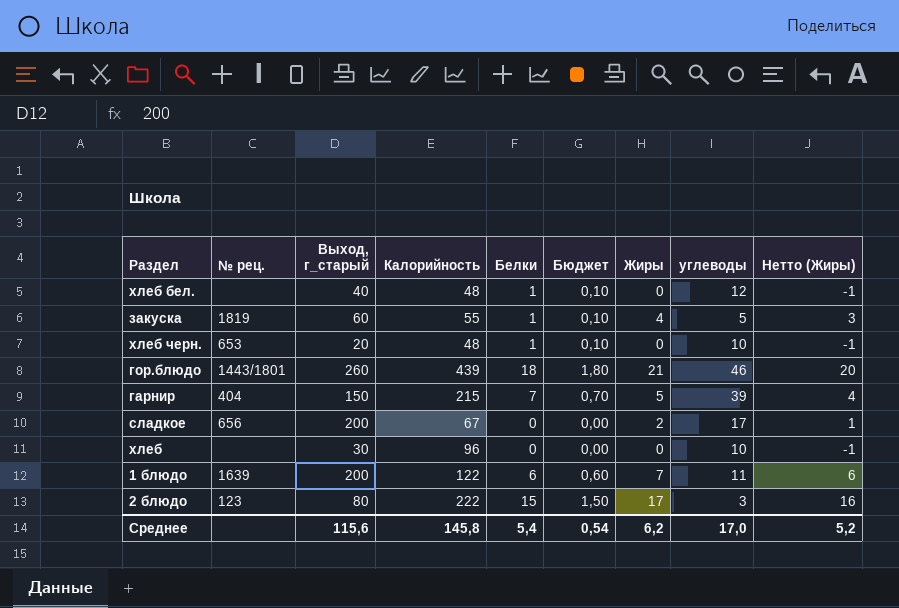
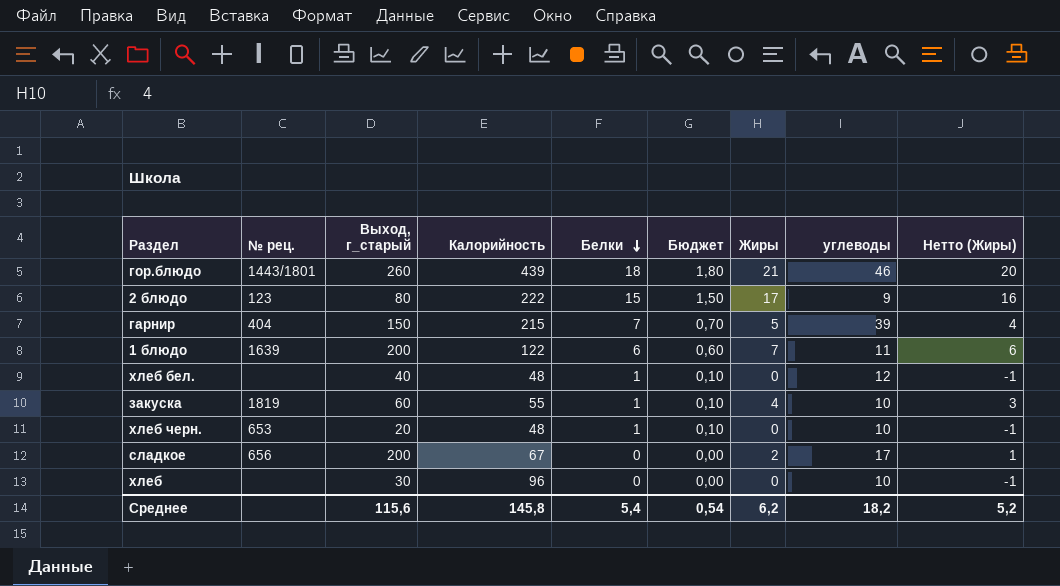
row order: none -> Белки descending
2 блюдо | углеводы: 3 -> 9
закуска | углеводы: 5 -> 10
Среднее | углеводы: 17,0 -> 18,2

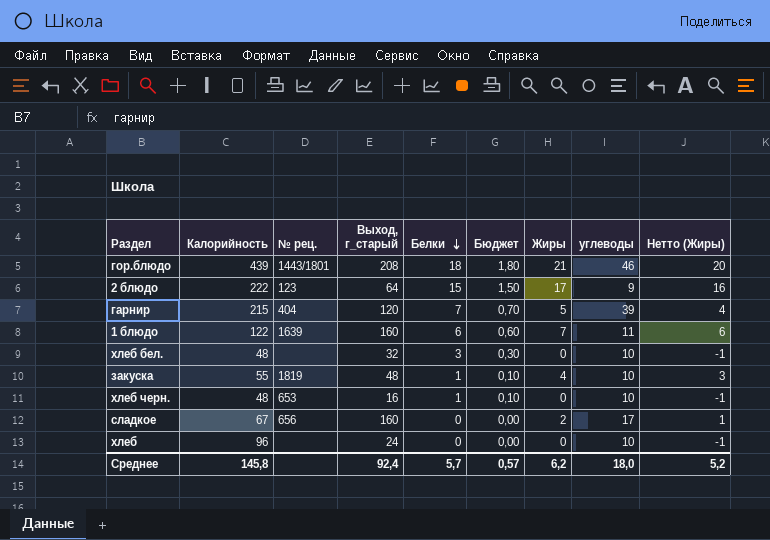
column Калорийность | position: 4 -> 2
гор.блюдо | Выход, г_старый: 260 -> 208
2 блюдо | Выход, г_старый: 80 -> 64
гарнир | Выход, г_старый: 150 -> 120
1 блюдо | Выход, г_старый: 200 -> 160
хлеб бел. | Выход, г_старый: 40 -> 32
хлеб бел. | Белки: 1 -> 3
хлеб бел. | Бюджет: 0,10 -> 0,30
хлеб бел. | углеводы: 12 -> 10
закуска | Выход, г_старый: 60 -> 48
хлеб черн. | Выход, г_старый: 20 -> 16
сладкое | Выход, г_старый: 200 -> 160
хлеб | Выход, г_старый: 30 -> 24
Среднее | Выход, г_старый: 115,6 -> 92,4
Среднее | Белки: 5,4 -> 5,7
Среднее | Бюджет: 0,54 -> 0,57
Среднее | углеводы: 18,2 -> 18,0

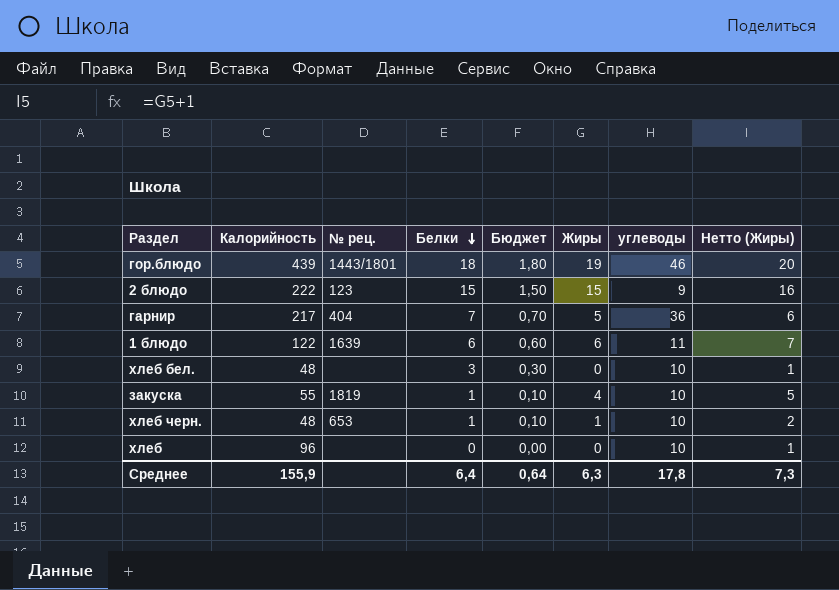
column Выход, г_старый | position: 4 -> none
column Нетто (Жиры) | formula: [Жиры] - 1 -> [Жиры] + 1
row сладкое: 67 | 656 | 160 | 0 | 0,00 | 2 | 17 | 1 -> none
гор.блюдо | Жиры: 21 -> 19
2 блюдо | Жиры: 17 -> 15
гарнир | Калорийность: 215 -> 217
гарнир | углеводы: 39 -> 36
1 блюдо | Жиры: 7 -> 6
хлеб черн. | Жиры: 0 -> 1
Среднее | Калорийность: 145,8 -> 155,9
Среднее | Белки: 5,7 -> 6,4
Среднее | Бюджет: 0,57 -> 0,64
Среднее | Жиры: 6,2 -> 6,3
Среднее | углеводы: 18,0 -> 17,8
Среднее | Нетто (Жиры): 5,2 -> 7,3

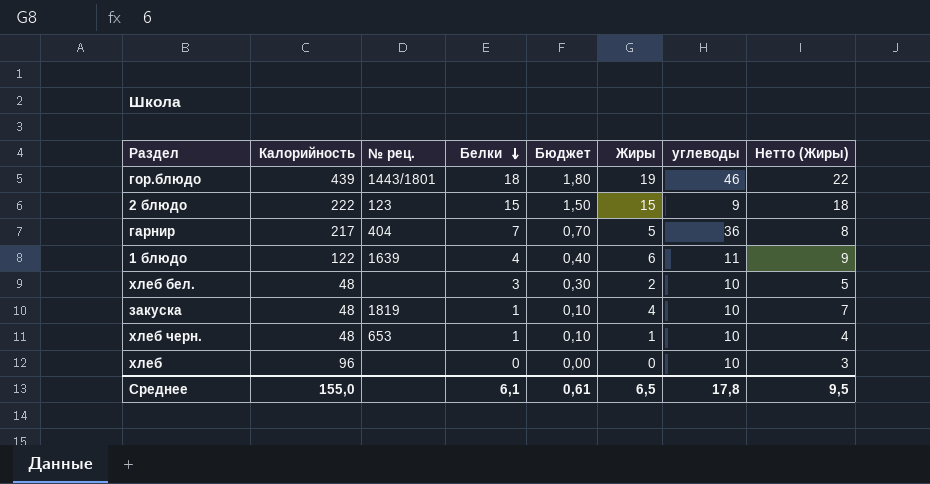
column Нетто (Жиры) | formula: [Жиры] + 1 -> [Жиры] + 3
1 блюдо | Белки: 6 -> 4
1 блюдо | Бюджет: 0,60 -> 0,40
хлеб бел. | Жиры: 0 -> 2
закуска | Калорийность: 55 -> 48
Среднее | Калорийность: 155,9 -> 155,0
Среднее | Белки: 6,4 -> 6,1
Среднее | Бюджет: 0,64 -> 0,61
Среднее | Жиры: 6,3 -> 6,5
Среднее | Нетто (Жиры): 7,3 -> 9,5

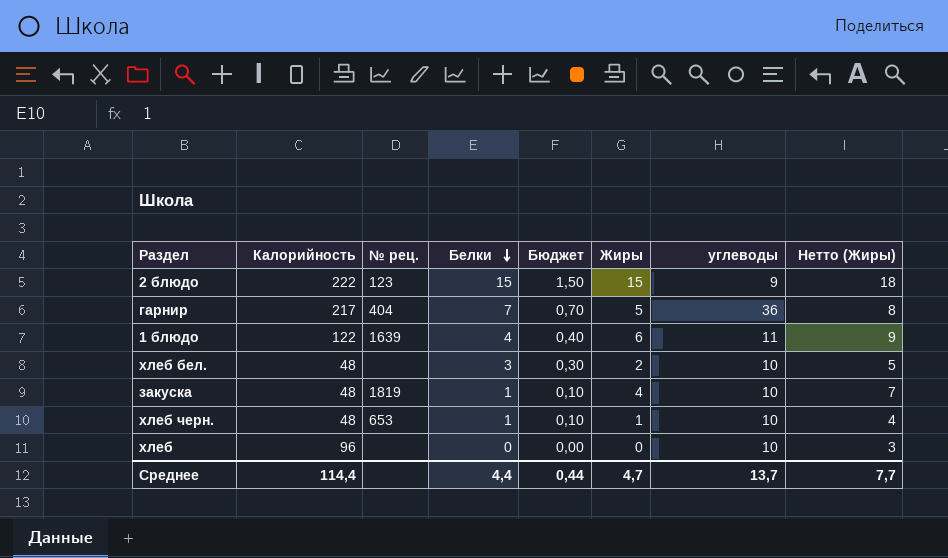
row гор.блюдо: 439 | 1443/1801 | 18 | 1,80 | 19 | 46 | 22 -> none
Среднее | Калорийность: 155,0 -> 114,4
Среднее | Белки: 6,1 -> 4,4
Среднее | Бюджет: 0,61 -> 0,44
Среднее | Жиры: 6,5 -> 4,7
Среднее | углеводы: 17,8 -> 13,7
Среднее | Нетто (Жиры): 9,5 -> 7,7

